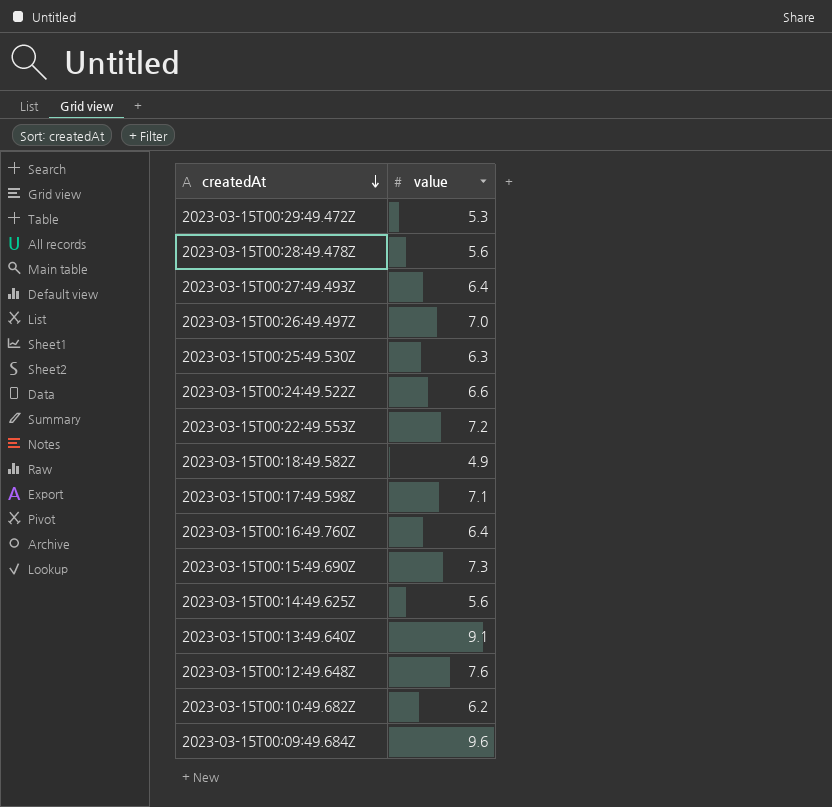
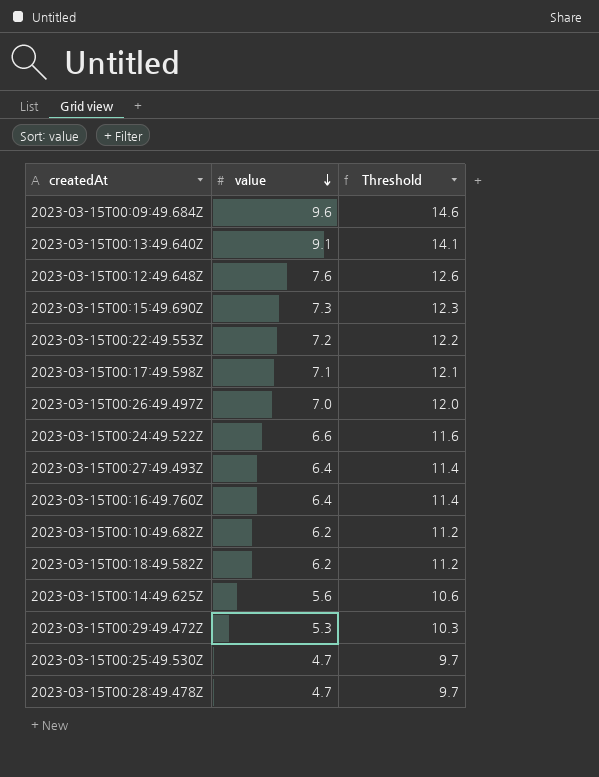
row order: createdAt descending -> value descending
column Threshold | formula: none -> [value] + 5
2023-03-15T00:18:49.582Z | value: 4.9 -> 6.2
2023-03-15T00:25:49.530Z | value: 6.3 -> 4.7
2023-03-15T00:28:49.478Z | value: 5.6 -> 4.7

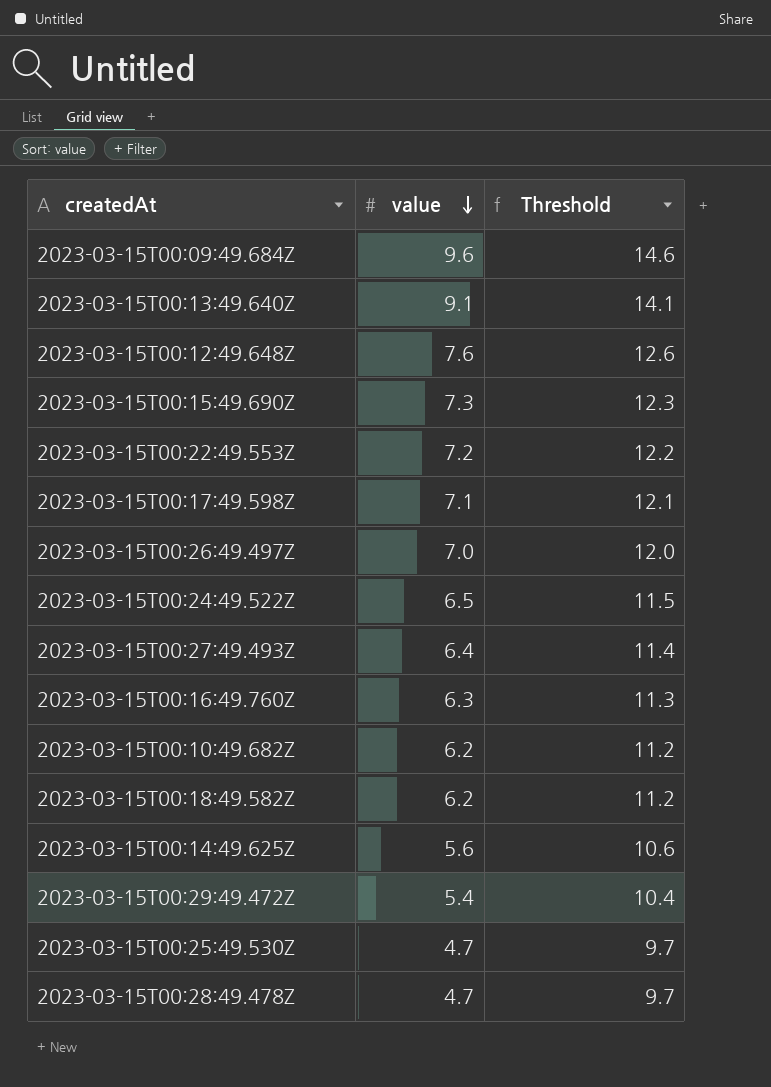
2023-03-15T00:24:49.522Z | value: 6.6 -> 6.5
2023-03-15T00:24:49.522Z | Threshold: 11.6 -> 11.5
2023-03-15T00:16:49.760Z | value: 6.4 -> 6.3
2023-03-15T00:16:49.760Z | Threshold: 11.4 -> 11.3
2023-03-15T00:29:49.472Z | value: 5.3 -> 5.4
2023-03-15T00:29:49.472Z | Threshold: 10.3 -> 10.4

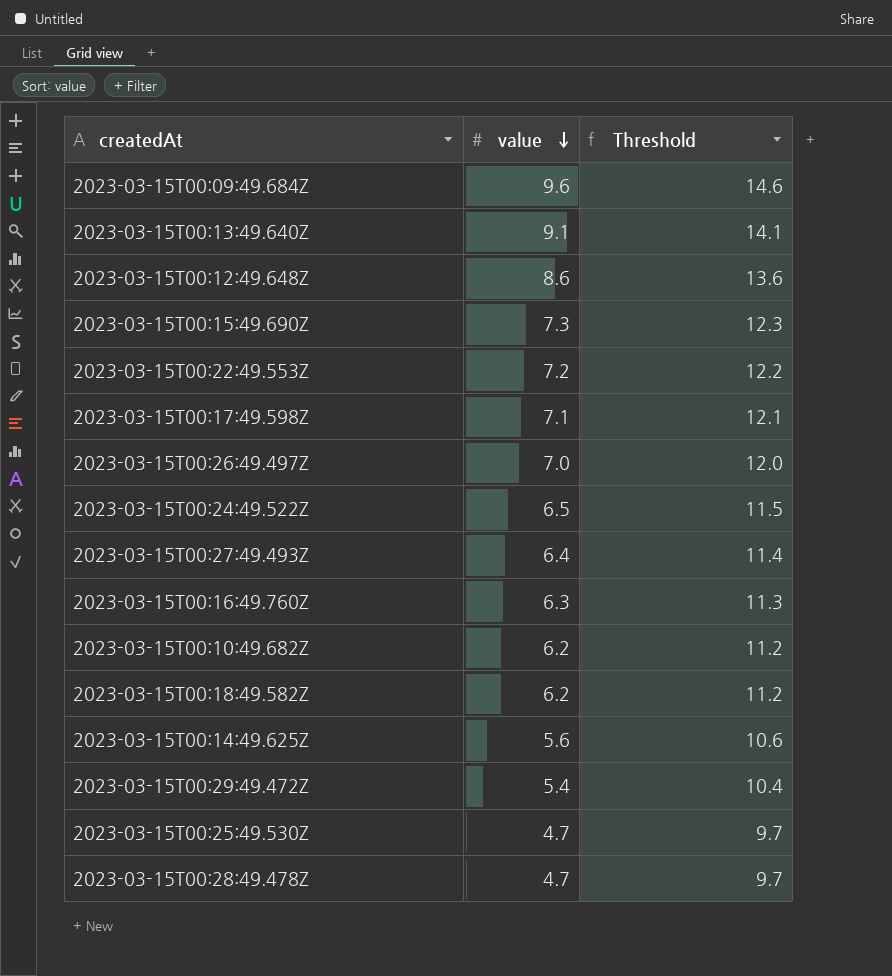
2023-03-15T00:12:49.648Z | value: 7.6 -> 8.6
2023-03-15T00:12:49.648Z | Threshold: 12.6 -> 13.6

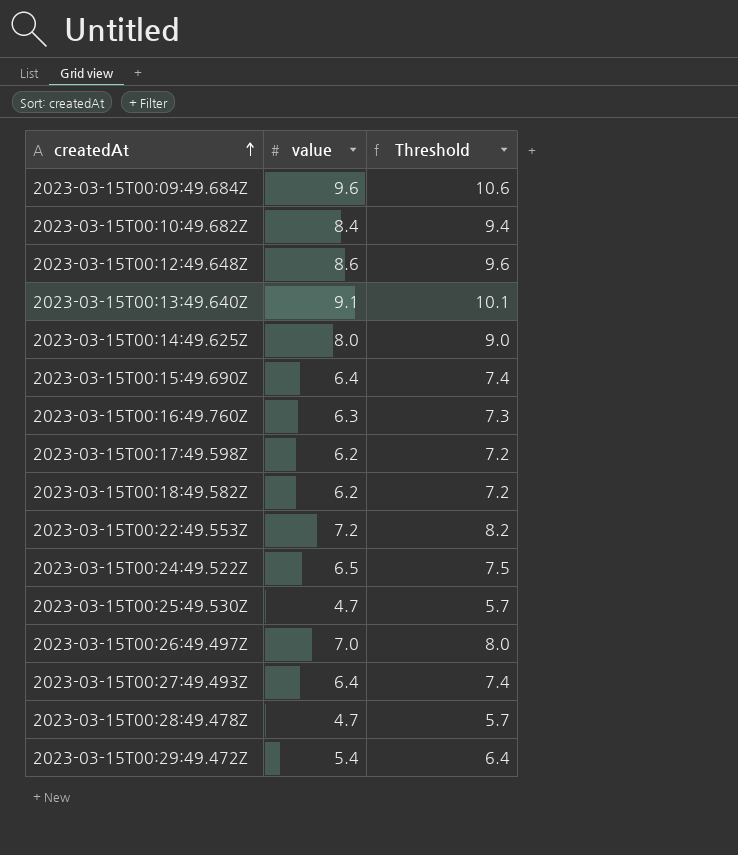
row order: value descending -> createdAt ascending
column Threshold | formula: [value] + 5 -> [value] + 1
2023-03-15T00:10:49.682Z | value: 6.2 -> 8.4
2023-03-15T00:14:49.625Z | value: 5.6 -> 8.0
2023-03-15T00:15:49.690Z | value: 7.3 -> 6.4
2023-03-15T00:17:49.598Z | value: 7.1 -> 6.2

